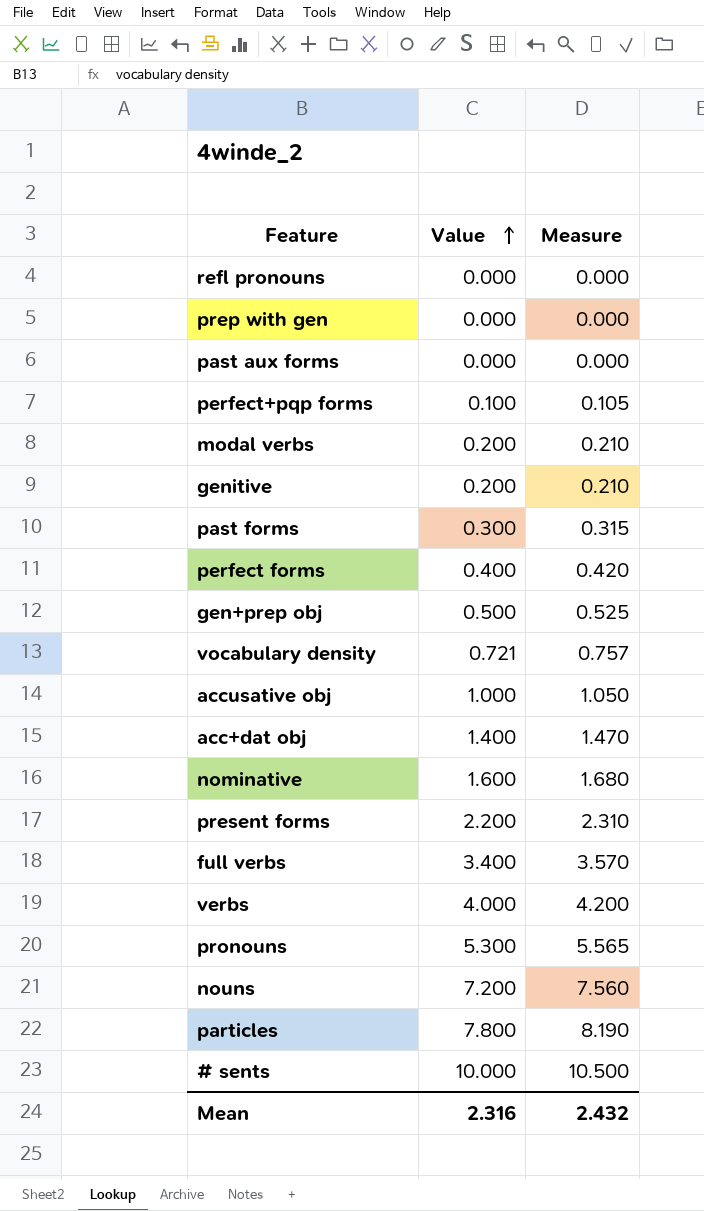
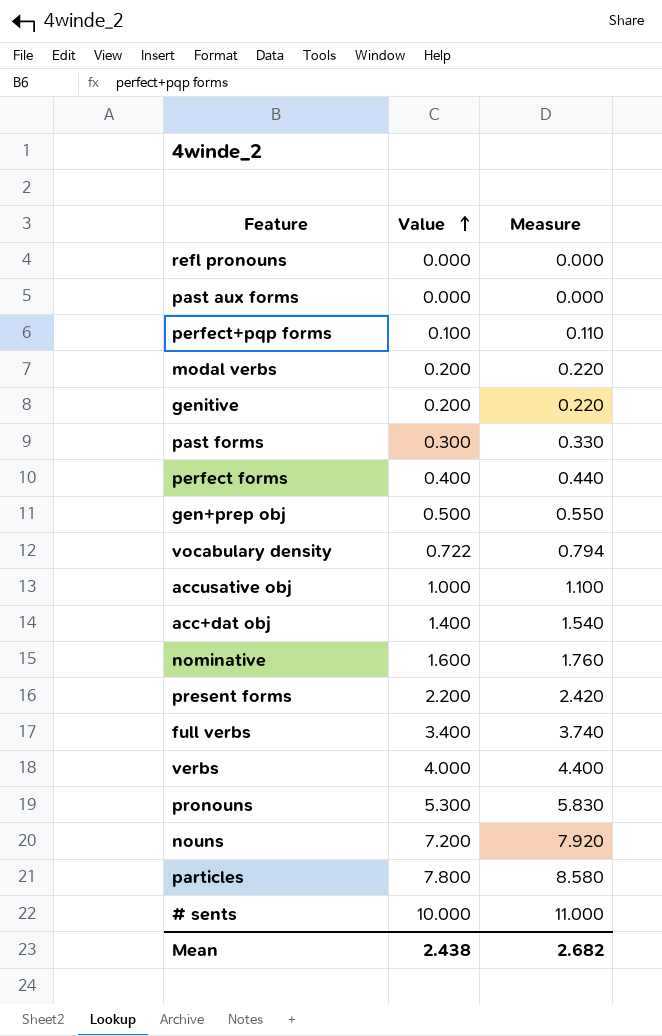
column Measure | formula: [Value] * 1.05 -> [Value] * 1.1
row prep with gen: 0.000 | 0.000 -> none
vocabulary density | Value: 0.721 -> 0.722
Mean | Value: 2.316 -> 2.438
Mean | Measure: 2.432 -> 2.682

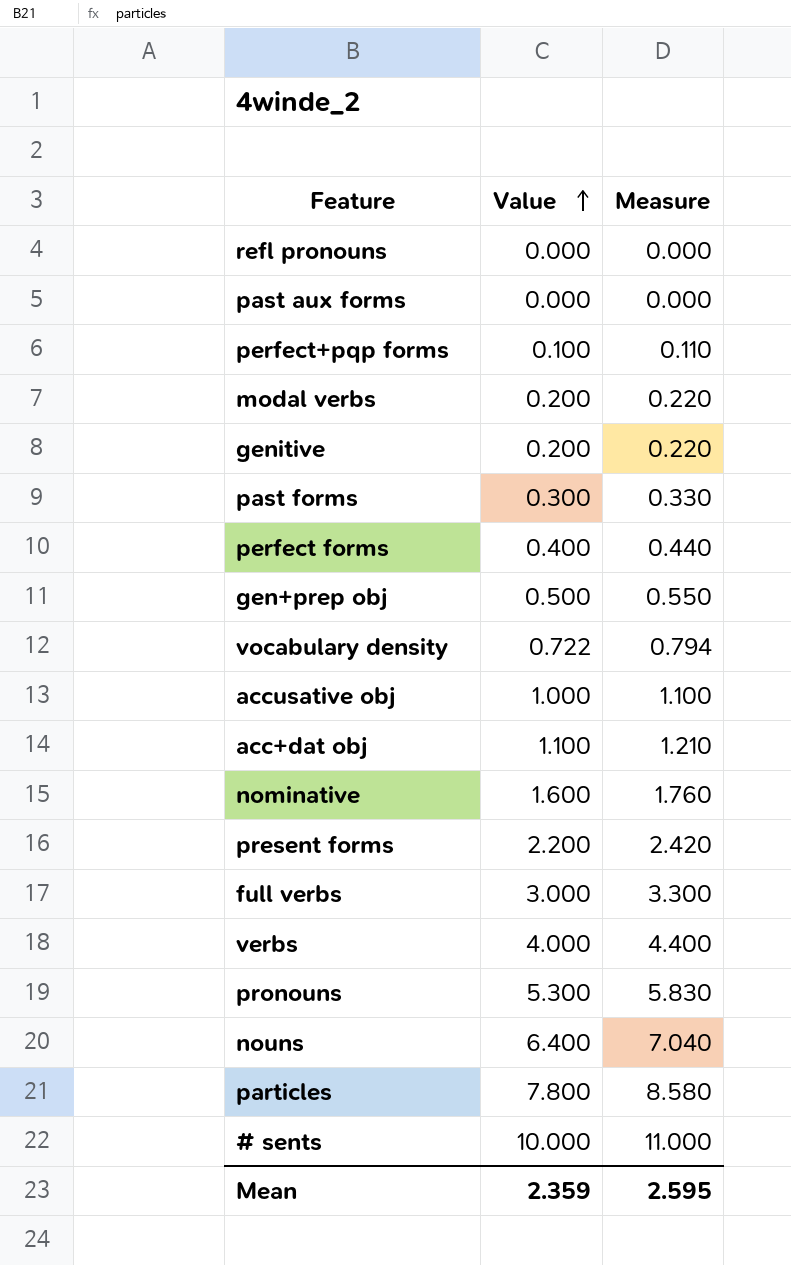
acc+dat obj | Value: 1.400 -> 1.100
acc+dat obj | Measure: 1.540 -> 1.210
full verbs | Value: 3.400 -> 3.000
full verbs | Measure: 3.740 -> 3.300
nouns | Value: 7.200 -> 6.400
nouns | Measure: 7.920 -> 7.040
Mean | Value: 2.438 -> 2.359
Mean | Measure: 2.682 -> 2.595

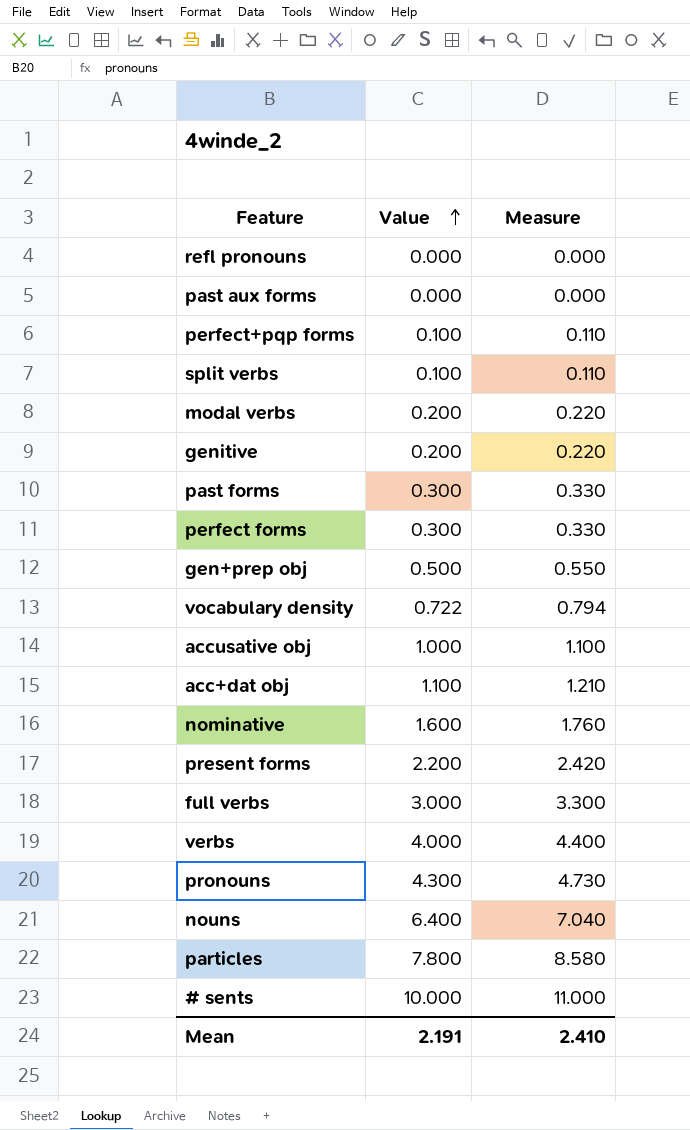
row split verbs: none -> 0.100 | 0.110
perfect forms | Value: 0.400 -> 0.300
perfect forms | Measure: 0.440 -> 0.330
pronouns | Value: 5.300 -> 4.300
pronouns | Measure: 5.830 -> 4.730
Mean | Value: 2.359 -> 2.191
Mean | Measure: 2.595 -> 2.410

